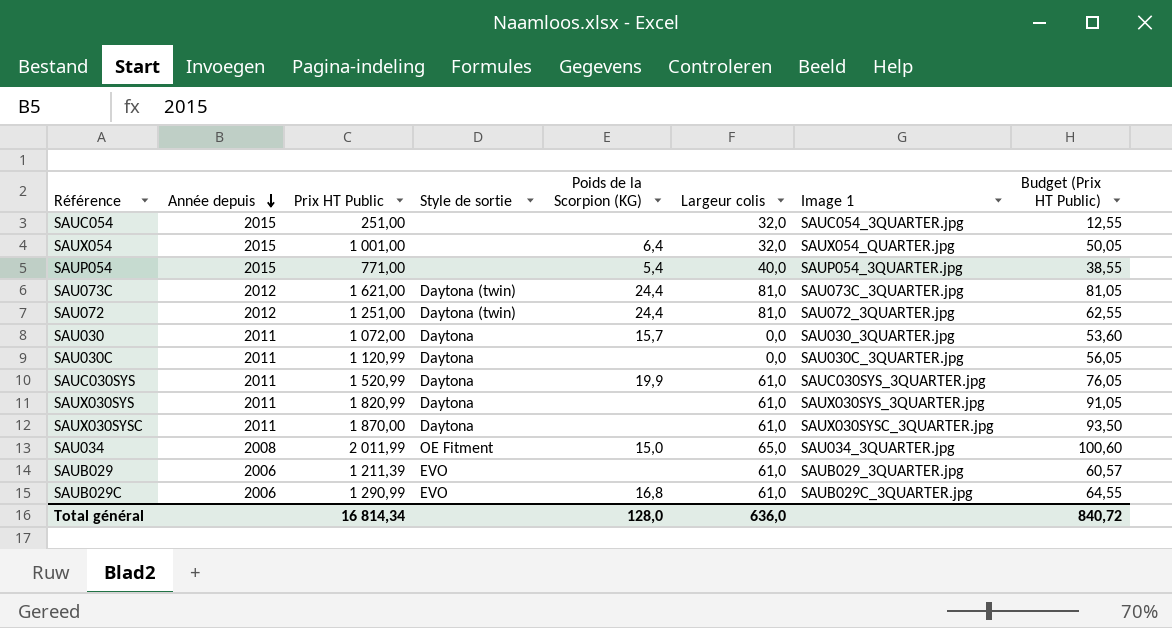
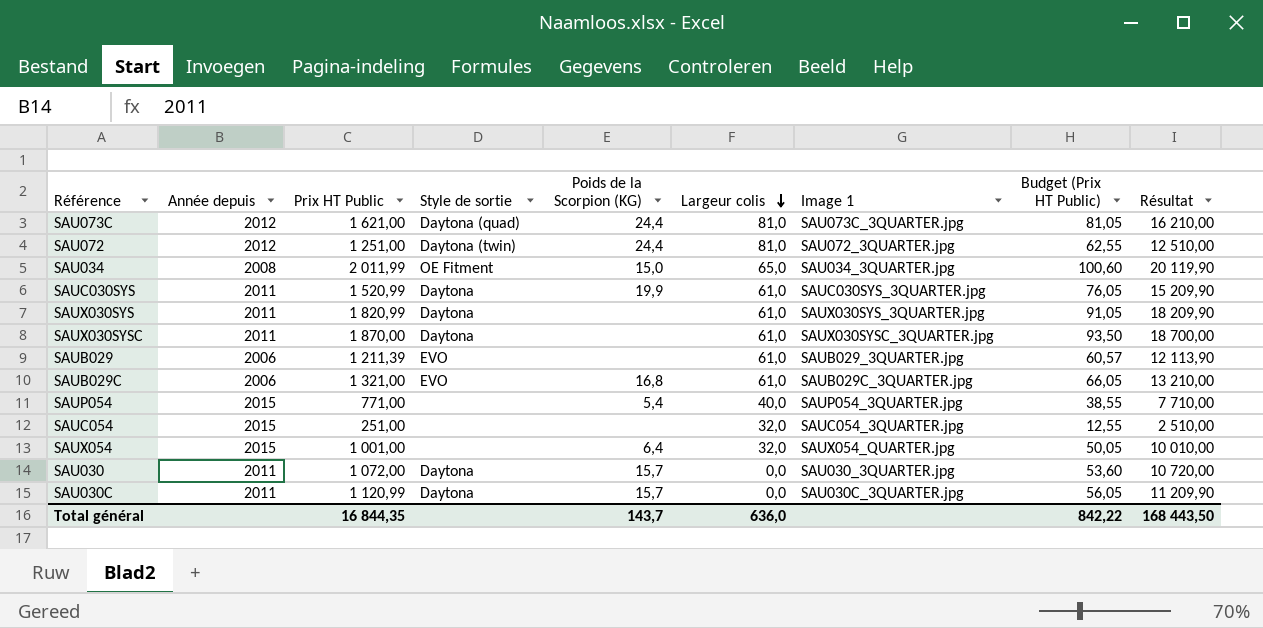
row order: Année depuis descending -> Largeur colis descending
column Résultat | formula: none -> [Prix HT Public] * 10
SAU073C | Style de sortie: Daytona (twin) -> Daytona (quad)
SAUB029C | Prix HT Public: 1 290,99 -> 1 321,00
SAUB029C | Budget (Prix HT Public): 64,55 -> 66,05
SAU030C | Poids de la Scorpion (KG): none -> 15,7
Total général | Prix HT Public: 16 814,34 -> 16 844,35
Total général | Poids de la Scorpion (KG): 128,0 -> 143,7
Total général | Budget (Prix HT Public): 840,72 -> 842,22

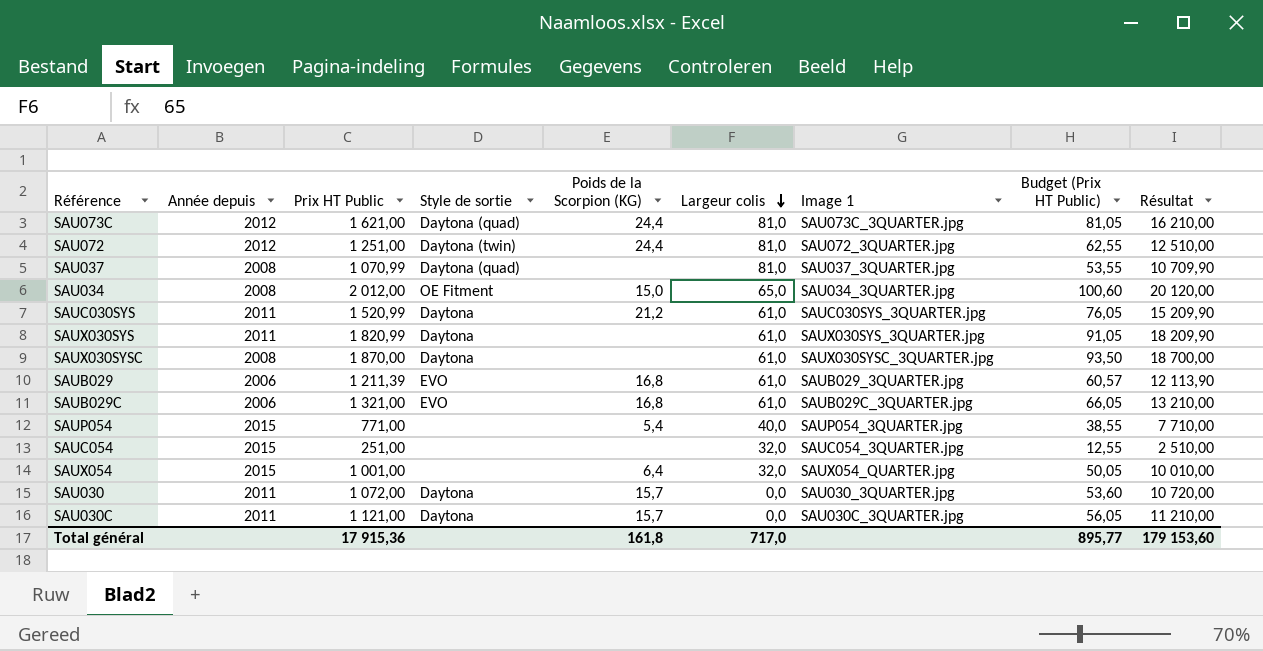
row SAU037: none -> 2008 | 1 070,99 | Daytona (quad) | none | 81,0 | SAU037_3QUARTER.jpg | 53,55 | 10 709,90
SAU034 | Prix HT Public: 2 011,99 -> 2 012,00
SAU034 | Résultat: 20 119,90 -> 20 120,00
SAUC030SYS | Poids de la Scorpion (KG): 19,9 -> 21,2
SAUX030SYSC | Année depuis: 2011 -> 2008
SAUB029 | Poids de la Scorpion (KG): none -> 16,8
SAU030C | Prix HT Public: 1 120,99 -> 1 121,00
SAU030C | Résultat: 11 209,90 -> 11 210,00
Total général | Prix HT Public: 16 844,35 -> 17 915,36
Total général | Poids de la Scorpion (KG): 143,7 -> 161,8
Total général | Largeur colis: 636,0 -> 717,0
Total général | Budget (Prix HT Public): 842,22 -> 895,77
Total général | Résultat: 168 443,50 -> 179 153,60

